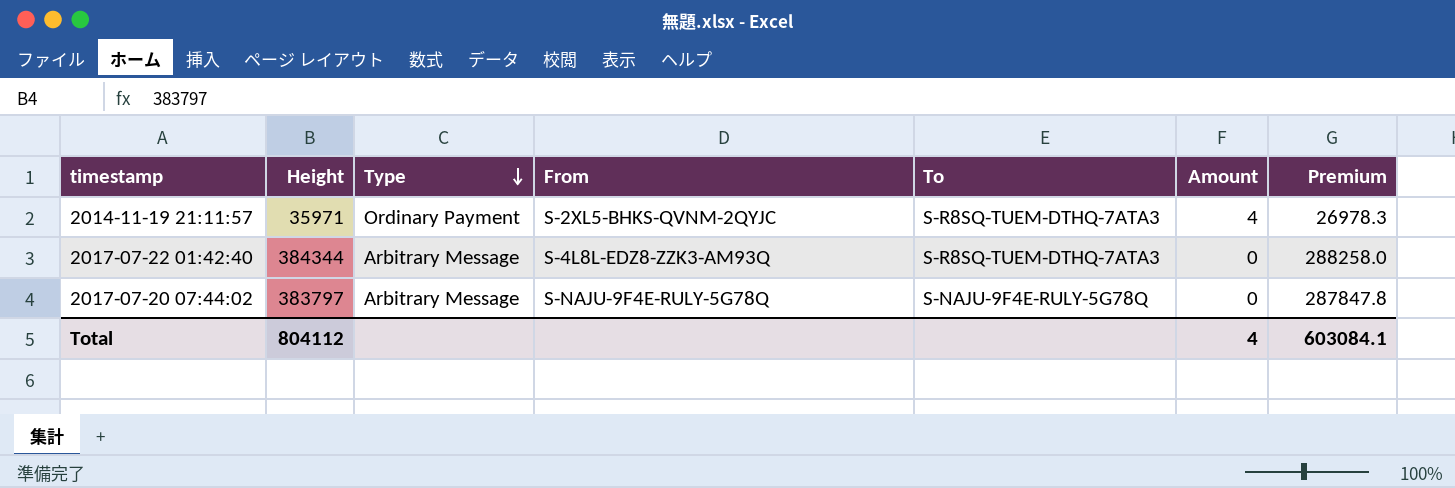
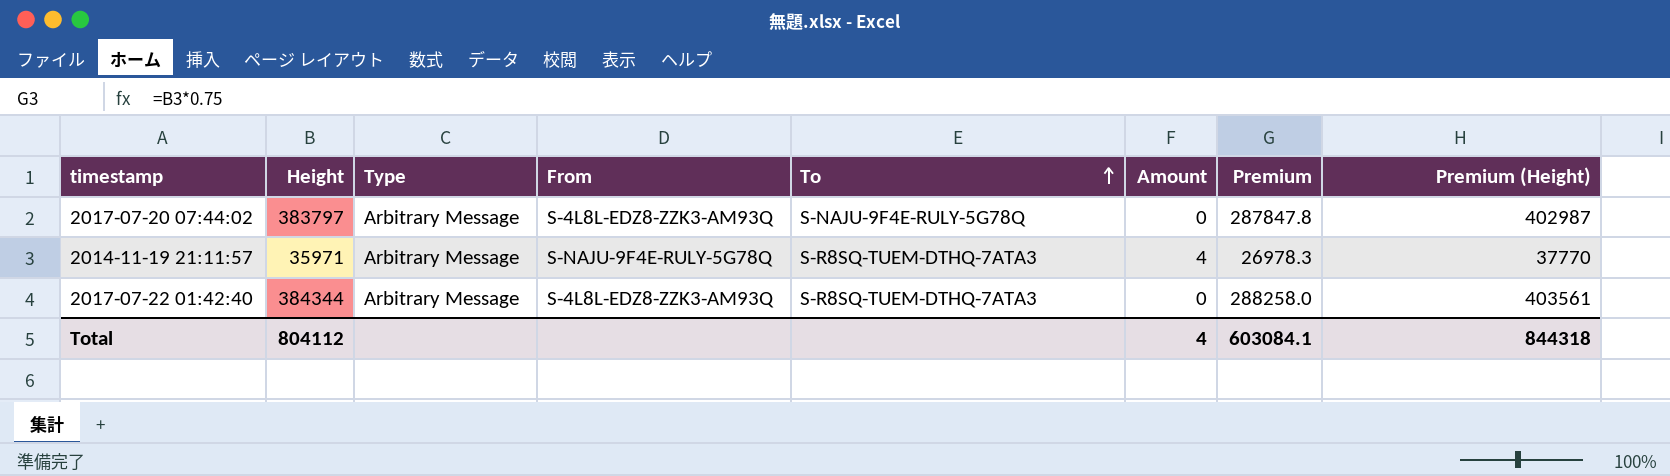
row order: Type descending -> To ascending
column Premium (Height) | formula: none -> [Height] * 1.05
2017-07-20 07:44:02 | From: S-NAJU-9F4E-RULY-5G78Q -> S-4L8L-EDZ8-ZZK3-AM93Q
2014-11-19 21:11:57 | Type: Ordinary Payment -> Arbitrary Message
2014-11-19 21:11:57 | From: S-2XL5-BHKS-QVNM-2QYJC -> S-NAJU-9F4E-RULY-5G78Q

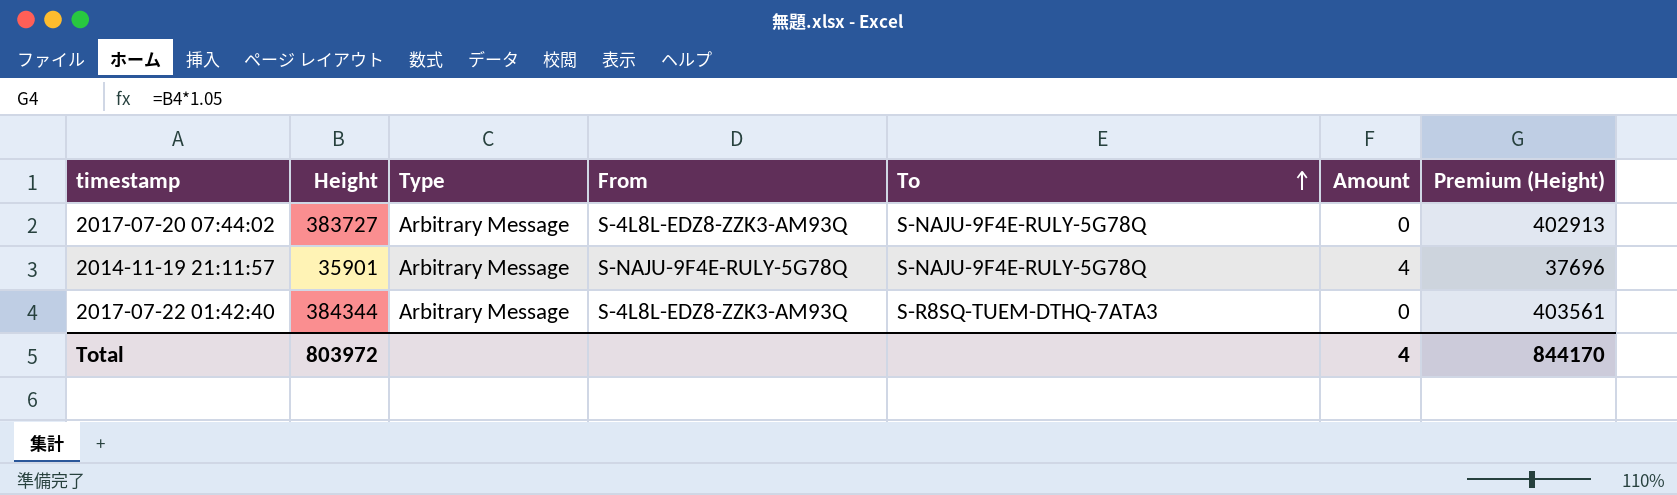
column Premium | formula: [Height] * 0.75 -> none
2017-07-20 07:44:02 | Height: 383797 -> 383727
2017-07-20 07:44:02 | Premium (Height): 402987 -> 402913
2014-11-19 21:11:57 | Height: 35971 -> 35901
2014-11-19 21:11:57 | To: S-R8SQ-TUEM-DTHQ-7ATA3 -> S-NAJU-9F4E-RULY-5G78Q
2014-11-19 21:11:57 | Premium (Height): 37770 -> 37696
Total | Height: 804112 -> 803972
Total | Premium (Height): 844318 -> 844170

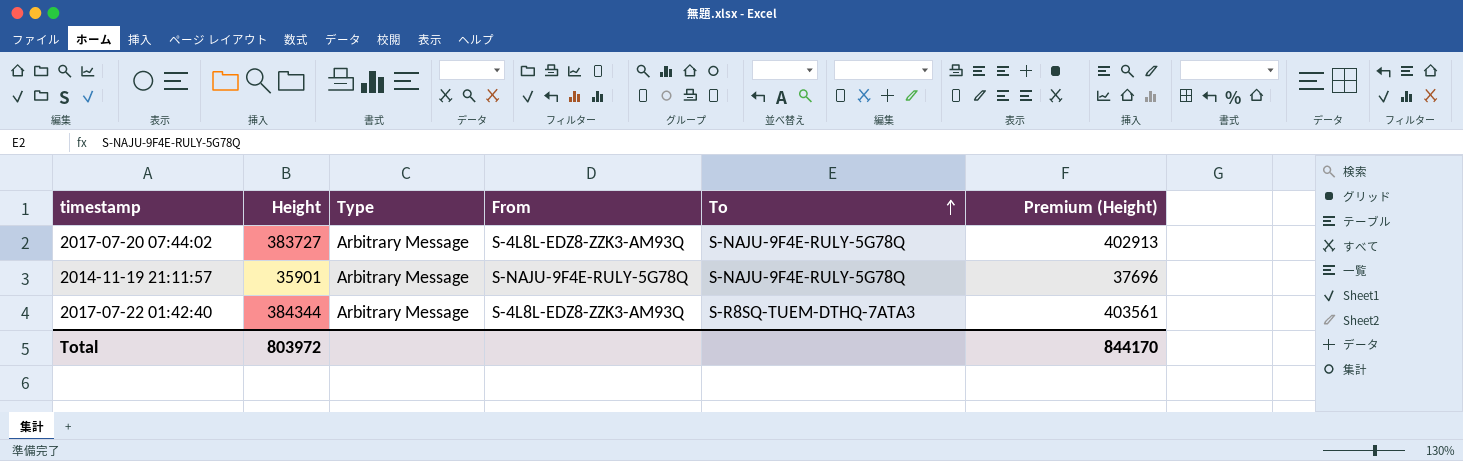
column Amount | position: 6 -> none

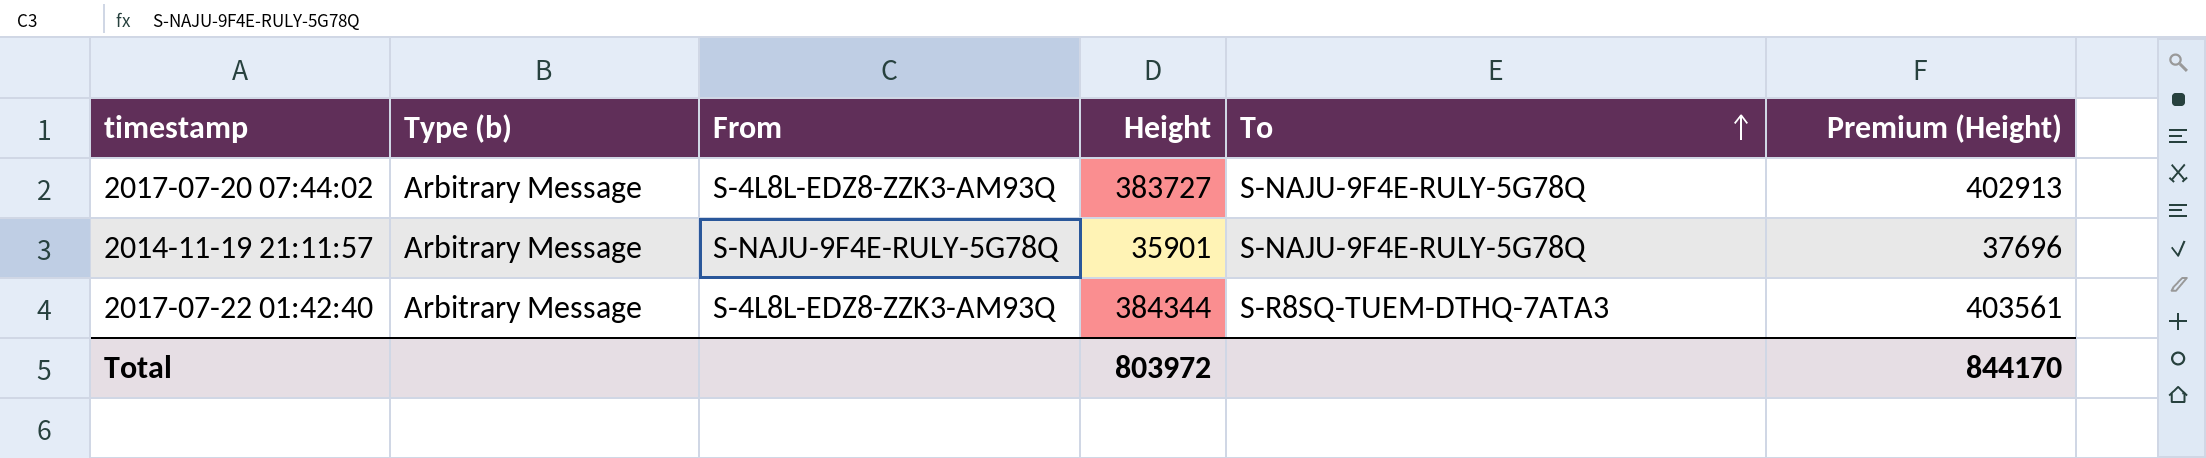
column name: Type -> Type (b)
column Height | position: 2 -> 4

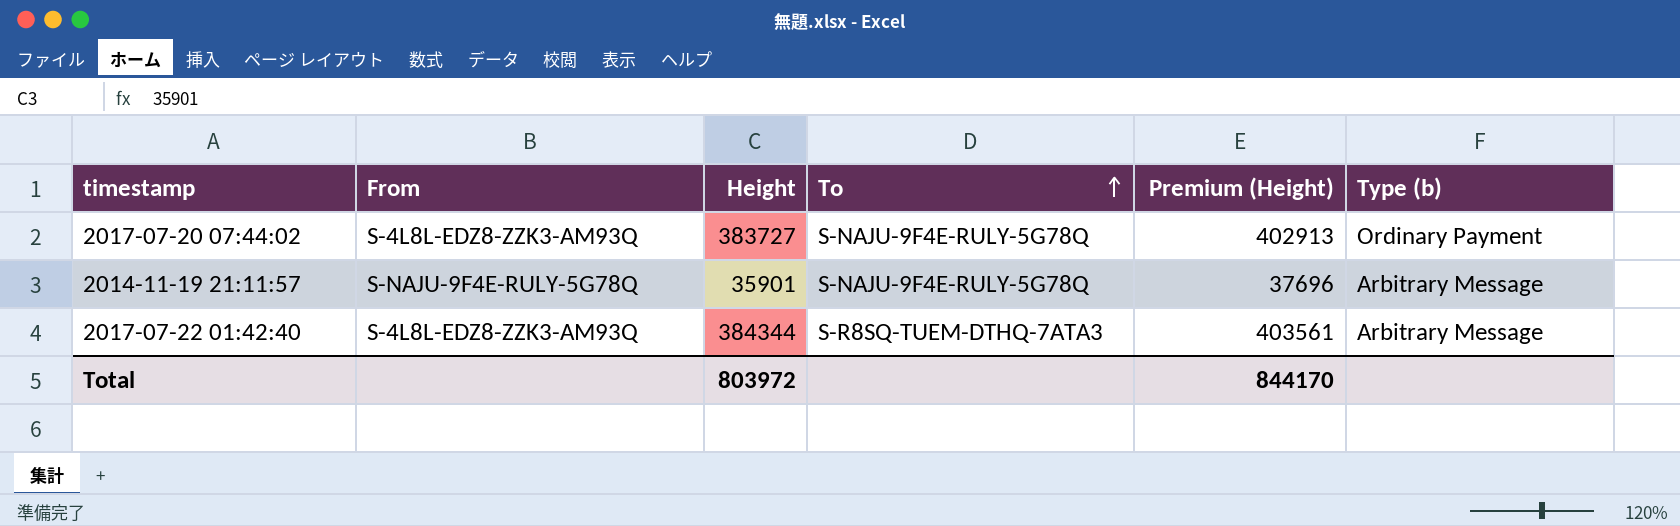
column Type (b) | position: 2 -> 6
2017-07-20 07:44:02 | Type (b): Arbitrary Message -> Ordinary Payment

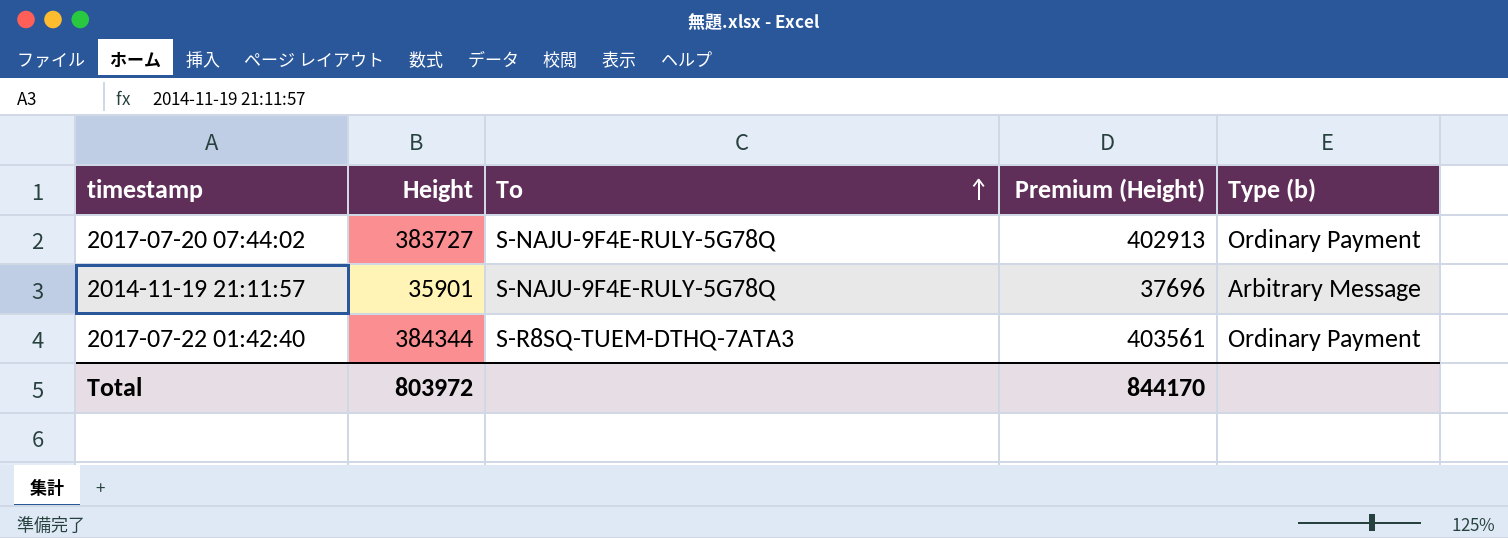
column From | position: 2 -> none
2017-07-22 01:42:40 | Type (b): Arbitrary Message -> Ordinary Payment

